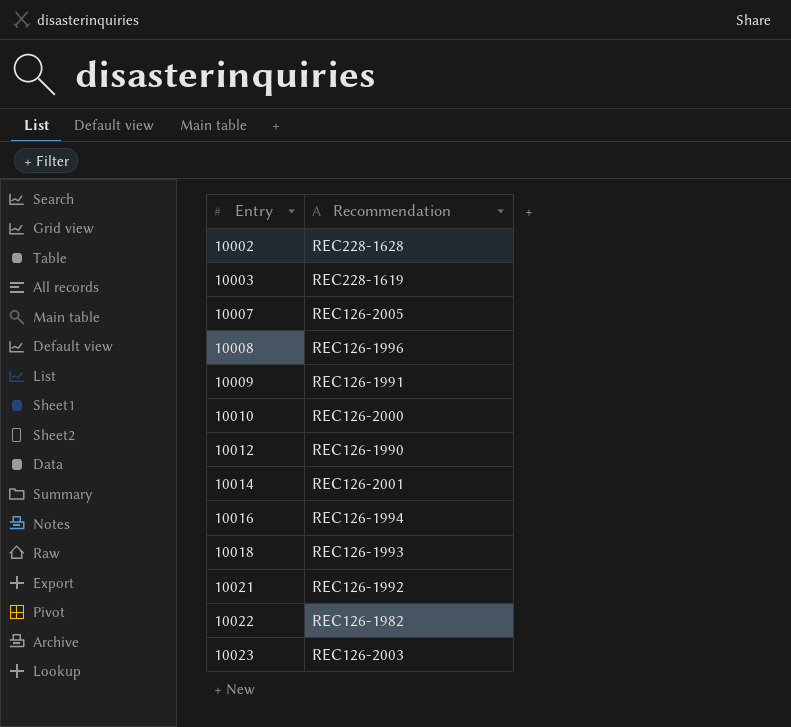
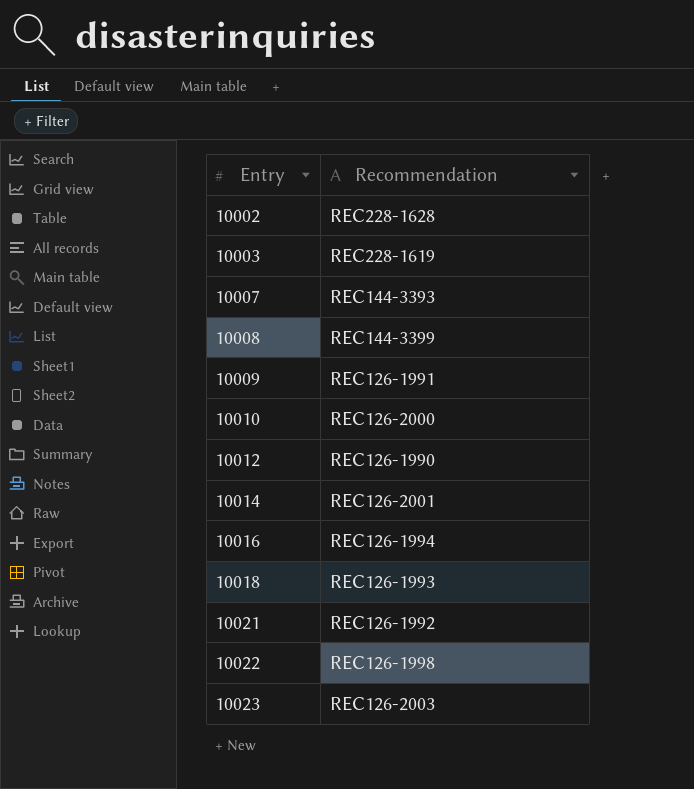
10007 | Recommendation: REC126-2005 -> REC144-3393
10008 | Recommendation: REC126-1996 -> REC144-3399
10022 | Recommendation: REC126-1982 -> REC126-1998

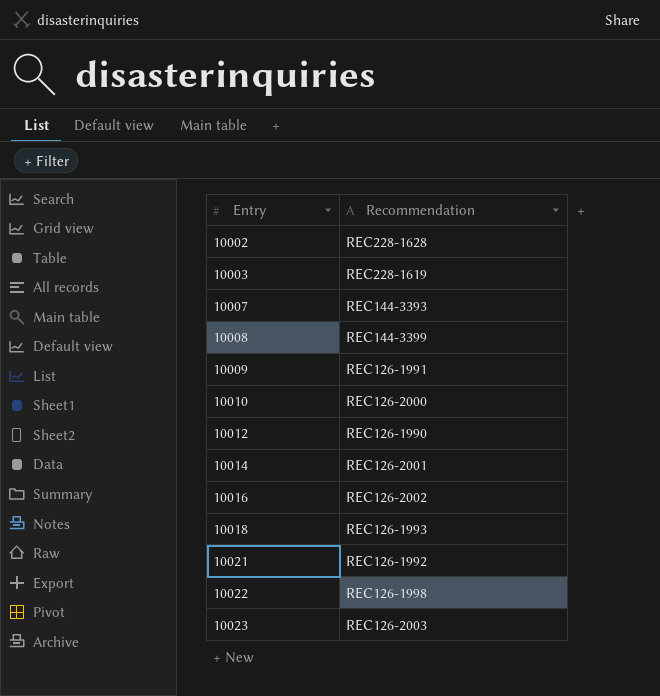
10016 | Recommendation: REC126-1994 -> REC126-2002

